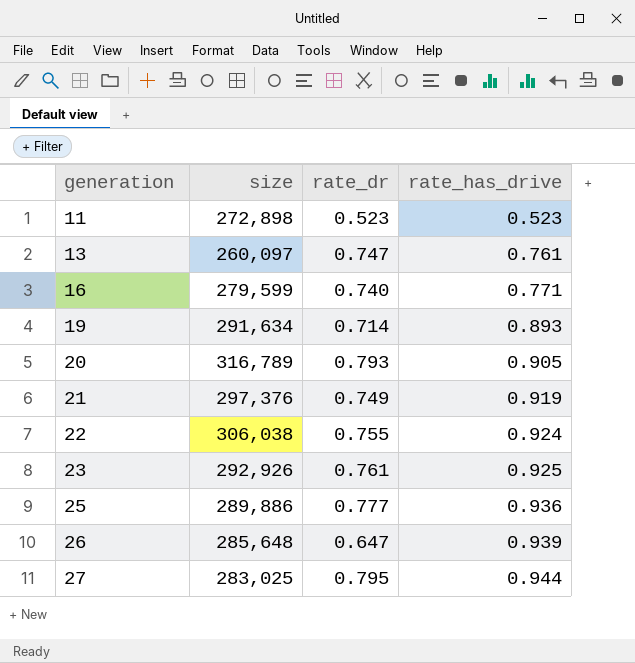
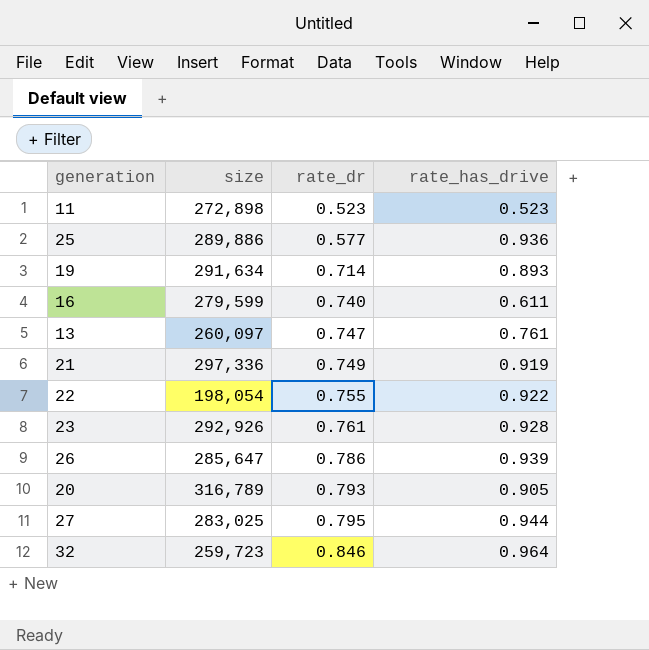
row order: generation ascending -> rate_dr ascending
25 | rate_dr: 0.777 -> 0.577
16 | rate_has_drive: 0.771 -> 0.611
21 | size: 297,376 -> 297,336
22 | size: 306,038 -> 198,054
22 | rate_has_drive: 0.924 -> 0.922
23 | rate_has_drive: 0.925 -> 0.928
26 | size: 285,648 -> 285,647
26 | rate_dr: 0.647 -> 0.786
row 32: none -> 259,723 | 0.846 | 0.964

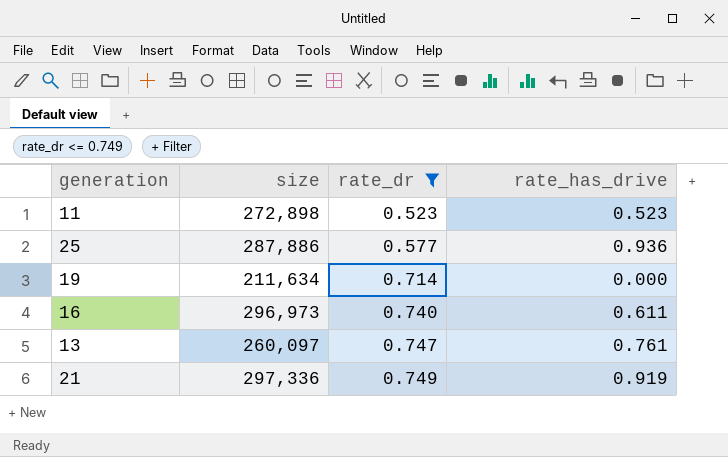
filter: none -> rate_dr <= 0.749
25 | size: 289,886 -> 287,886
19 | size: 291,634 -> 211,634
19 | rate_has_drive: 0.893 -> 0.000
16 | size: 279,599 -> 296,973

